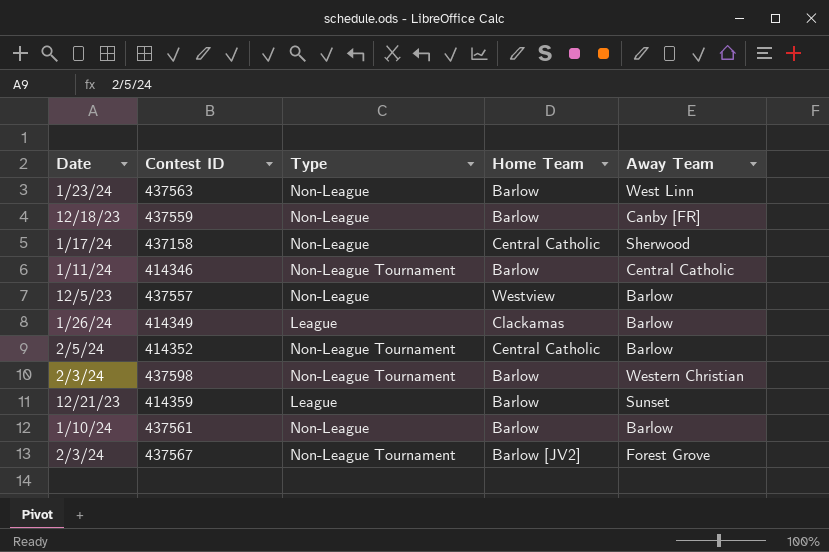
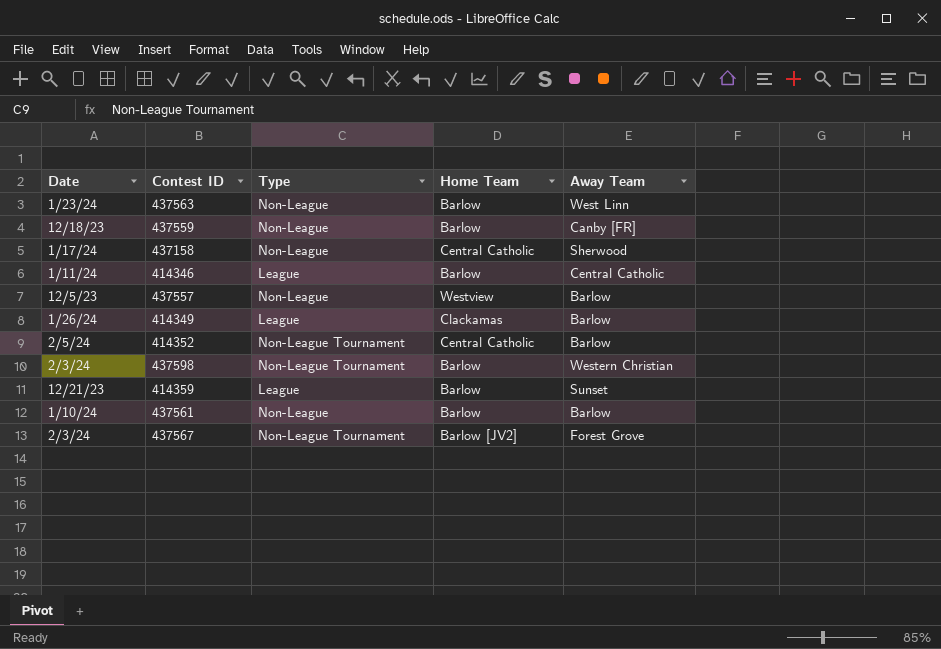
414346 | Type: Non-League Tournament -> League

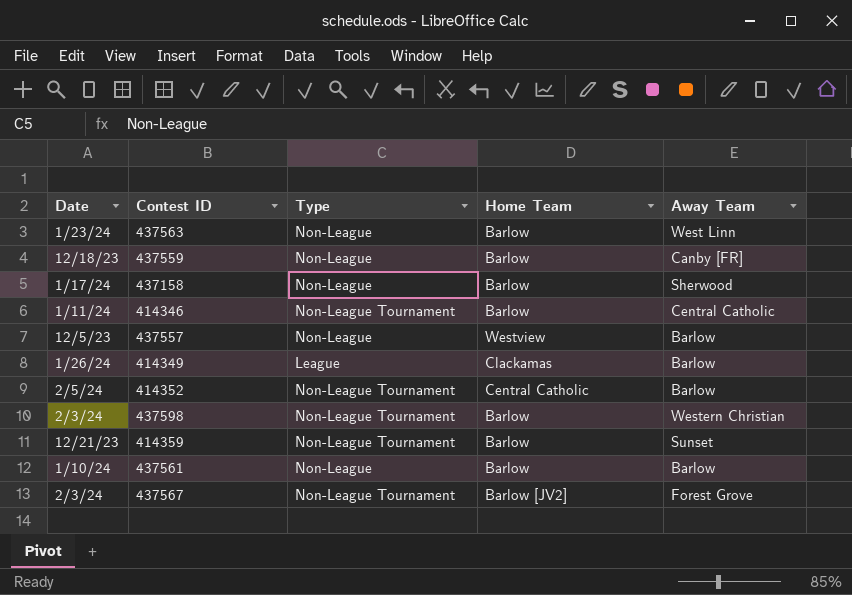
437158 | Home Team: Central Catholic -> Barlow
414346 | Type: League -> Non-League Tournament
414359 | Type: League -> Non-League Tournament

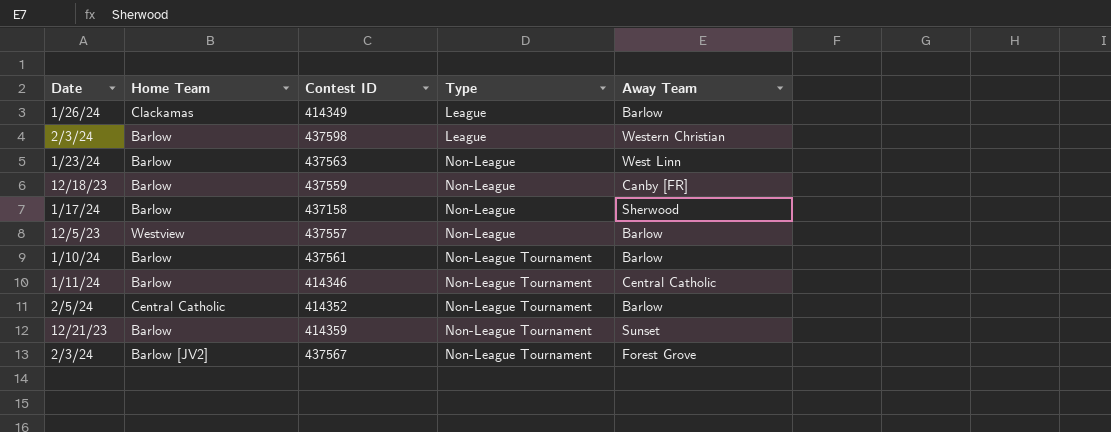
row order: none -> Type ascending
column Home Team | position: 4 -> 2
437598 | Type: Non-League Tournament -> League
437561 | Type: Non-League -> Non-League Tournament

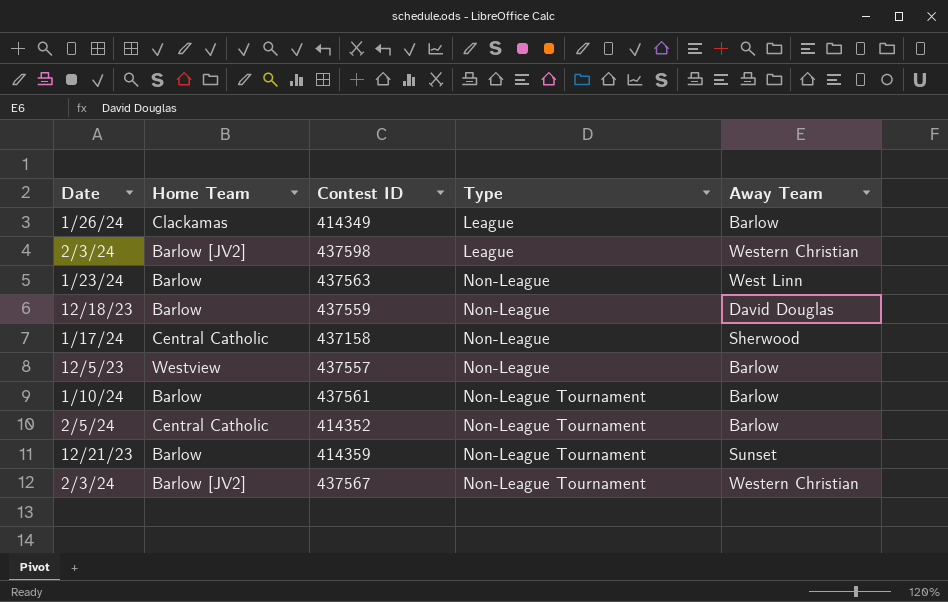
row 414346: 1/11/24 | Barlow | Non-League Tournament | Central Catholic -> none
437598 | Home Team: Barlow -> Barlow [JV2]
437559 | Away Team: Canby [FR] -> David Douglas
437158 | Home Team: Barlow -> Central Catholic
437567 | Away Team: Forest Grove -> Western Christian

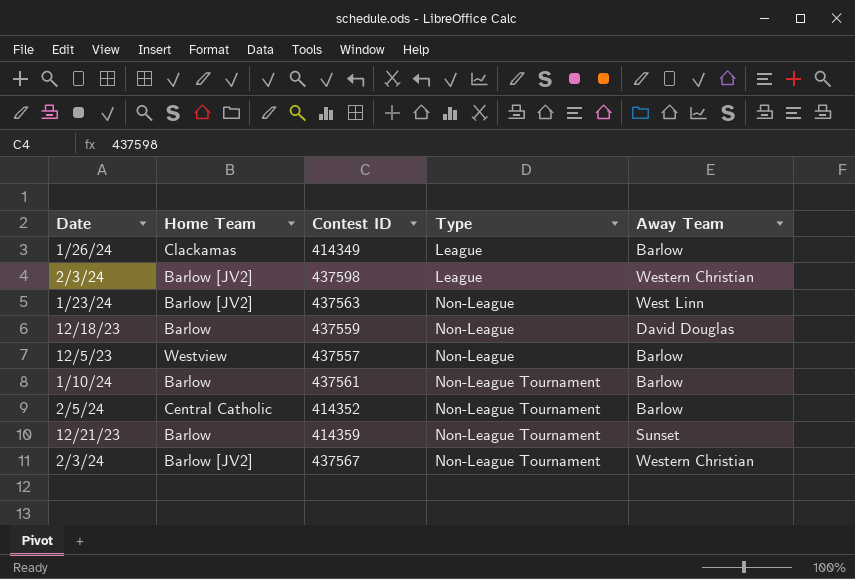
row 437158: 1/17/24 | Central Catholic | Non-League | Sherwood -> none
437563 | Home Team: Barlow -> Barlow [JV2]

